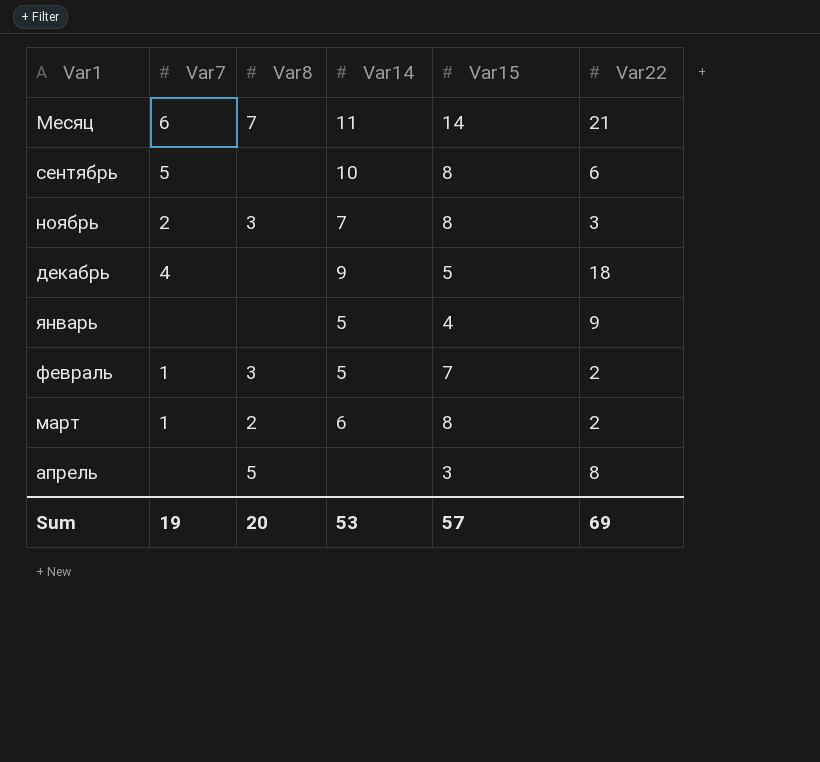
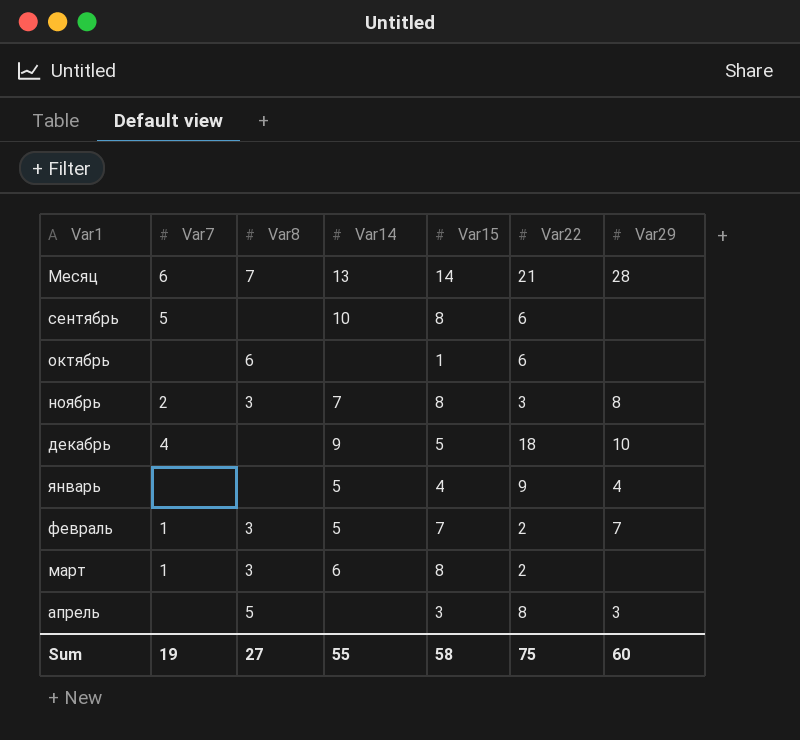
column Var29 | position: none -> 7
Месяц | Var14: 11 -> 13
row октябрь: none -> none | 6 | none | 1 | 6 | none
март | Var8: 2 -> 3
Sum | Var8: 20 -> 27
Sum | Var14: 53 -> 55
Sum | Var15: 57 -> 58
Sum | Var22: 69 -> 75

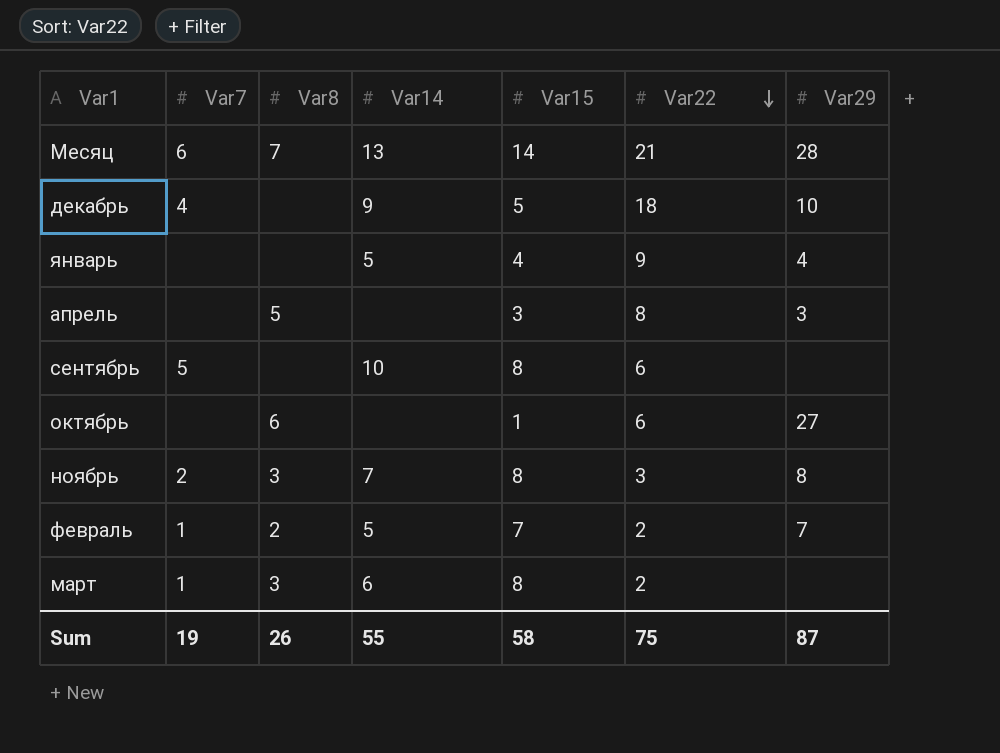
row order: none -> Var22 descending
октябрь | Var29: none -> 27
февраль | Var8: 3 -> 2
Sum | Var8: 27 -> 26
Sum | Var29: 60 -> 87

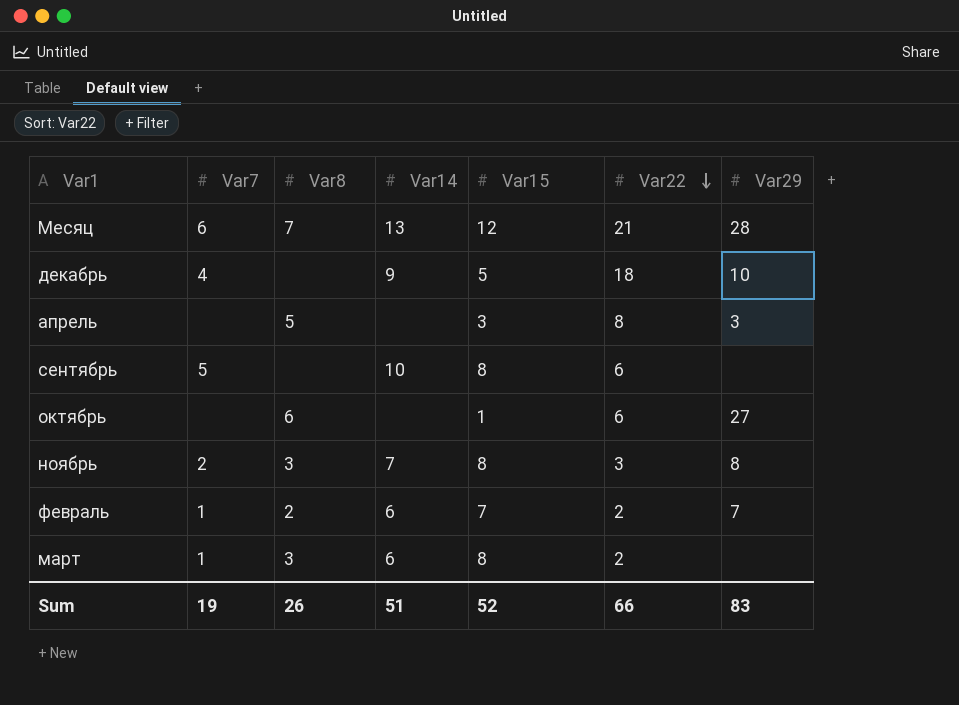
row январь: none | none | 5 | 4 | 9 | 4 -> none
Месяц | Var15: 14 -> 12
февраль | Var14: 5 -> 6
Sum | Var14: 55 -> 51
Sum | Var15: 58 -> 52
Sum | Var22: 75 -> 66
Sum | Var29: 87 -> 83

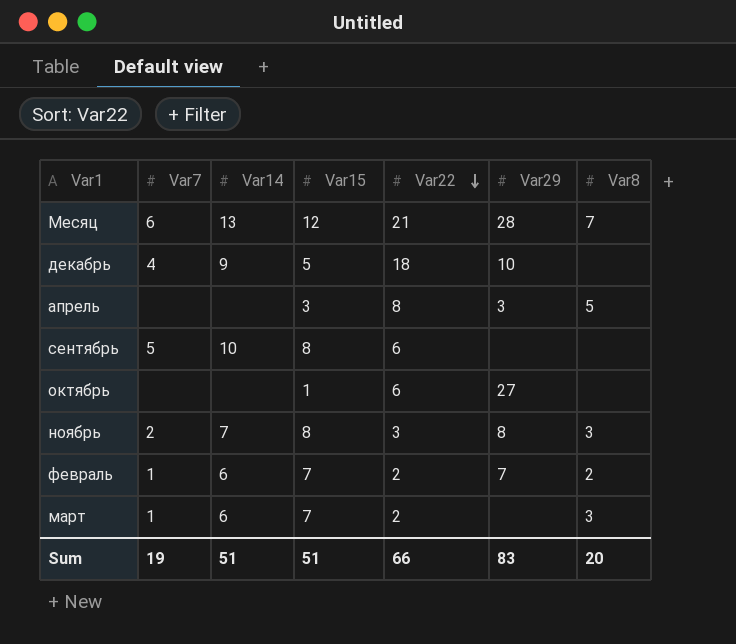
column Var8 | position: 3 -> 7
октябрь | Var8: 6 -> none
март | Var15: 8 -> 7
Sum | Var15: 52 -> 51
Sum | Var8: 26 -> 20

